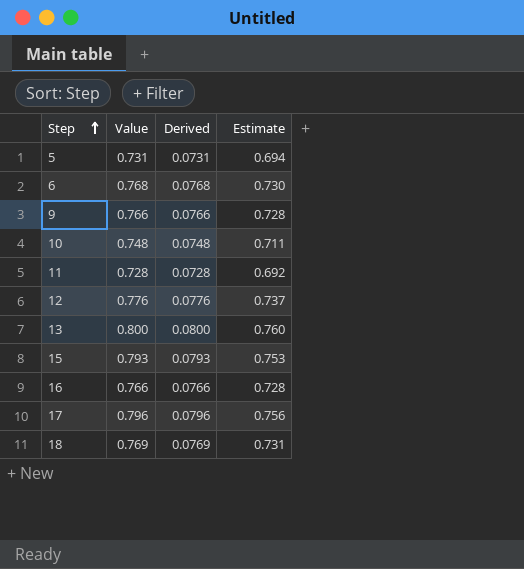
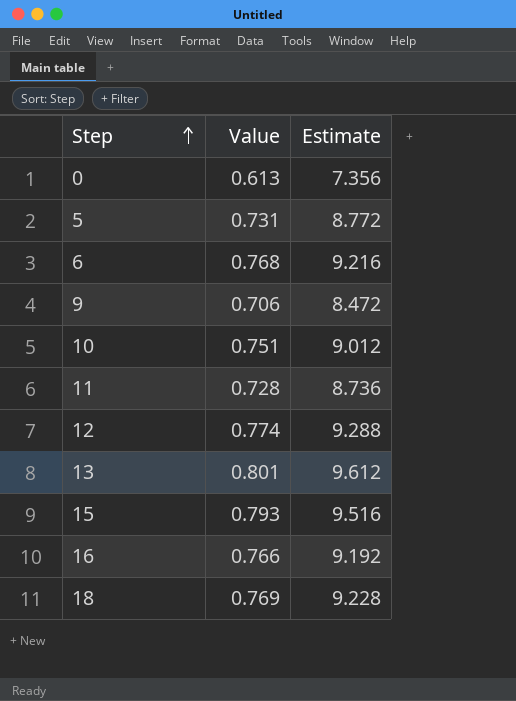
column Derived | formula: [Value] * 0.1 -> none
column Estimate | formula: [Value] * 0.95 -> [Value] * 12
row 17: 0.796 | 0.0796 | 0.756 -> none
row 0: none -> 0.613 | 7.356
9 | Value: 0.766 -> 0.706
10 | Value: 0.748 -> 0.751
12 | Value: 0.776 -> 0.774
13 | Value: 0.800 -> 0.801

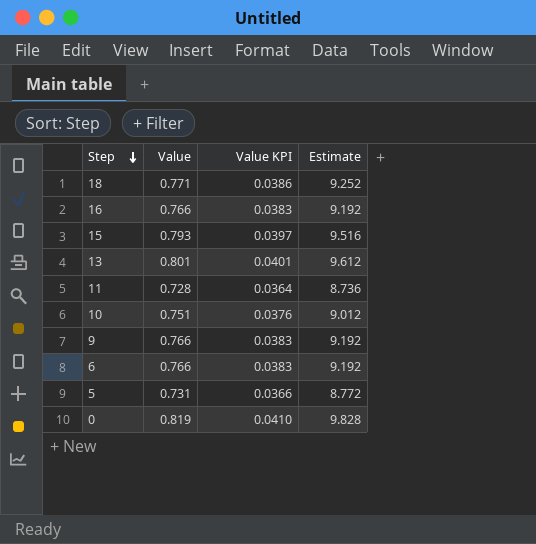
row order: Step ascending -> Step descending
column Value KPI | formula: none -> [Value] * 0.05
row 12: 0.774 | 9.288 -> none
18 | Value: 0.769 -> 0.771
18 | Estimate: 9.228 -> 9.252
9 | Value: 0.706 -> 0.766
9 | Estimate: 8.472 -> 9.192
6 | Value: 0.768 -> 0.766
6 | Estimate: 9.216 -> 9.192
0 | Value: 0.613 -> 0.819
0 | Estimate: 7.356 -> 9.828

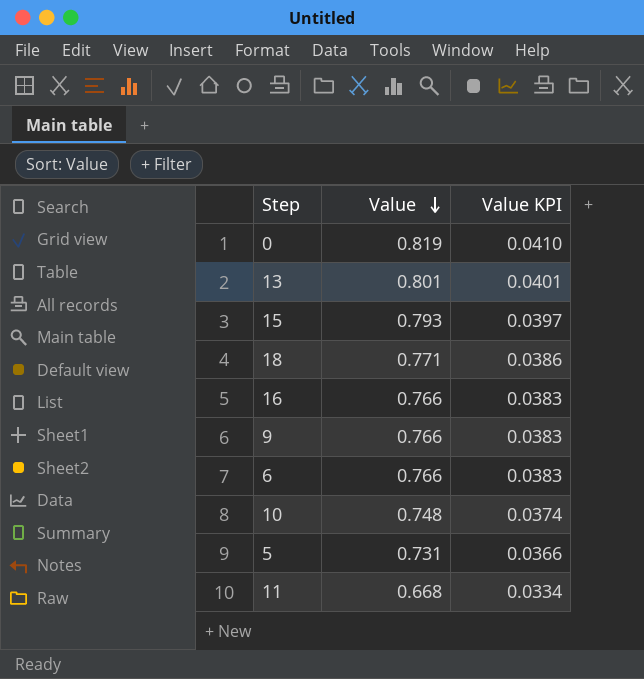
row order: Step descending -> Value descending
column Estimate | formula: [Value] * 12 -> none
10 | Value: 0.751 -> 0.748
10 | Value KPI: 0.0376 -> 0.0374
11 | Value: 0.728 -> 0.668
11 | Value KPI: 0.0364 -> 0.0334

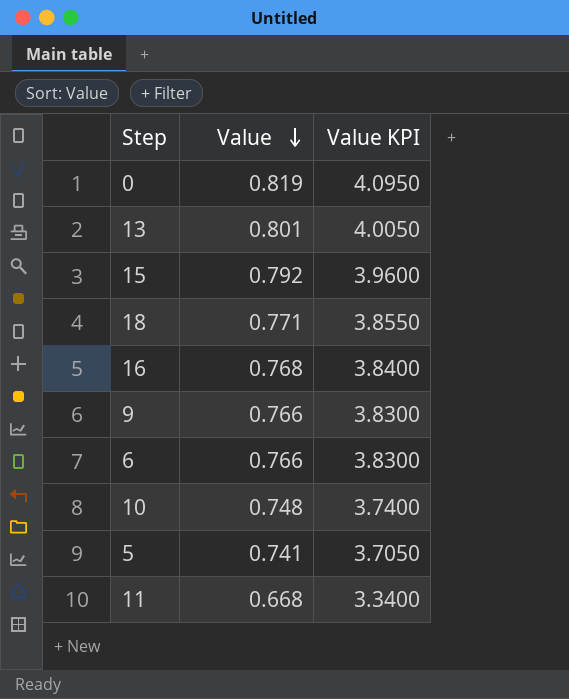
column Value KPI | formula: [Value] * 0.05 -> [Value] * 5
15 | Value: 0.793 -> 0.792
16 | Value: 0.766 -> 0.768
5 | Value: 0.731 -> 0.741

